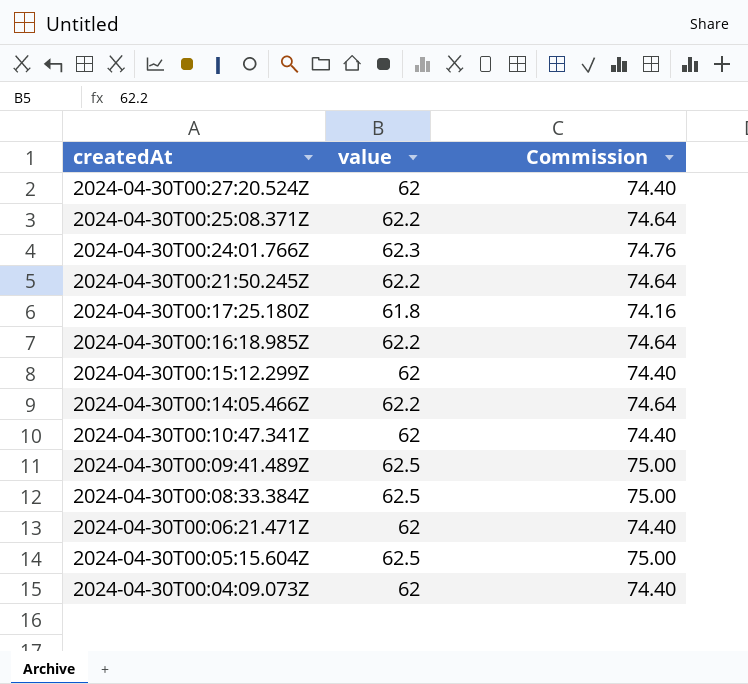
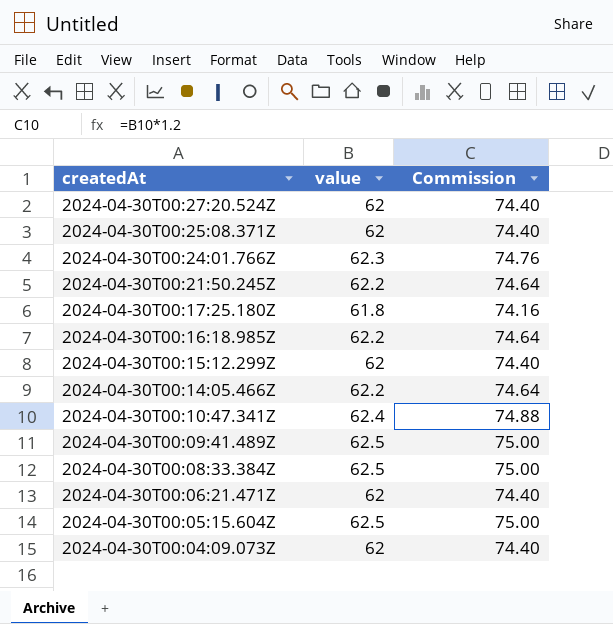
2024-04-30T00:25:08.371Z | value: 62.2 -> 62
2024-04-30T00:25:08.371Z | Commission: 74.64 -> 74.40
2024-04-30T00:10:47.341Z | value: 62 -> 62.4
2024-04-30T00:10:47.341Z | Commission: 74.40 -> 74.88

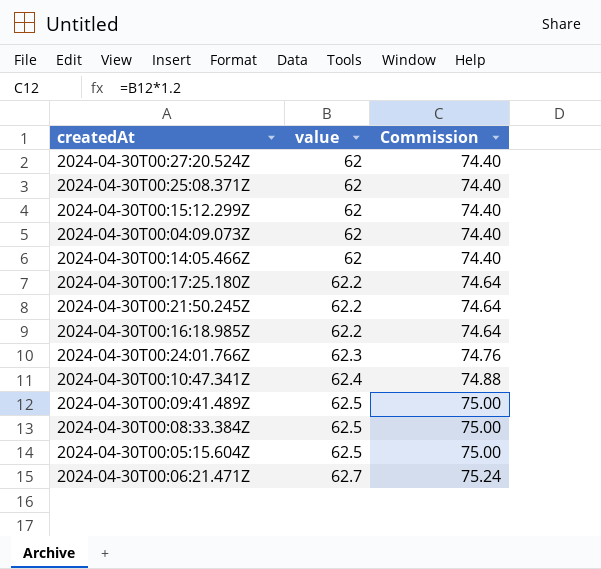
row order: createdAt descending -> value ascending
2024-04-30T00:14:05.466Z | value: 62.2 -> 62
2024-04-30T00:14:05.466Z | Commission: 74.64 -> 74.40
2024-04-30T00:17:25.180Z | value: 61.8 -> 62.2
2024-04-30T00:17:25.180Z | Commission: 74.16 -> 74.64
2024-04-30T00:06:21.471Z | value: 62 -> 62.7
2024-04-30T00:06:21.471Z | Commission: 74.40 -> 75.24

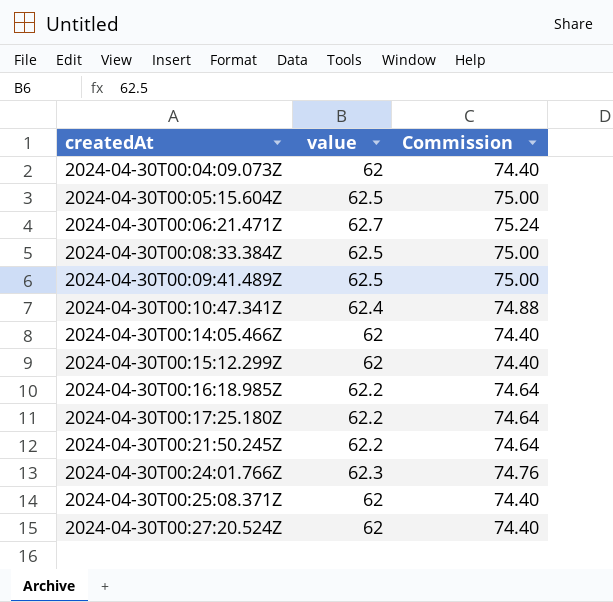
row order: value ascending -> createdAt ascending

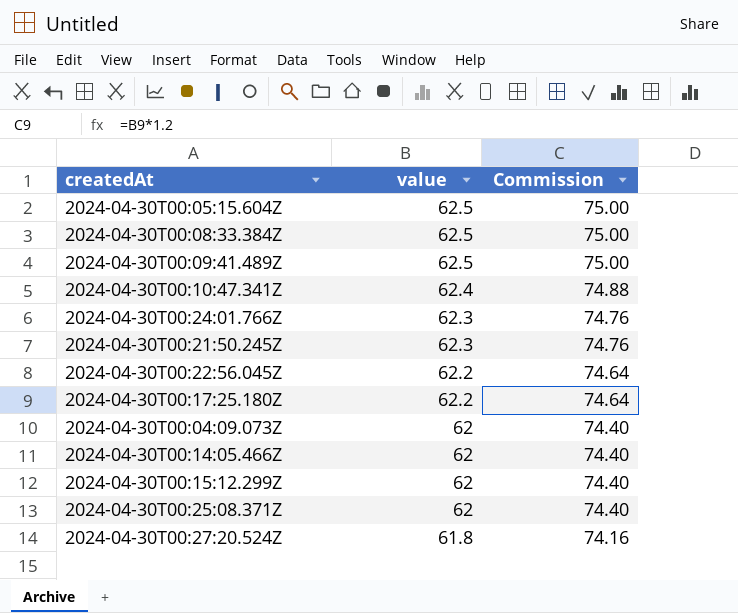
row order: createdAt ascending -> value descending
row 2024-04-30T00:06:21.471Z: 62.7 | 75.24 -> none
row 2024-04-30T00:16:18.985Z: 62.2 | 74.64 -> none
2024-04-30T00:21:50.245Z | value: 62.2 -> 62.3
2024-04-30T00:21:50.245Z | Commission: 74.64 -> 74.76
row 2024-04-30T00:22:56.045Z: none -> 62.2 | 74.64
2024-04-30T00:27:20.524Z | value: 62 -> 61.8
2024-04-30T00:27:20.524Z | Commission: 74.40 -> 74.16

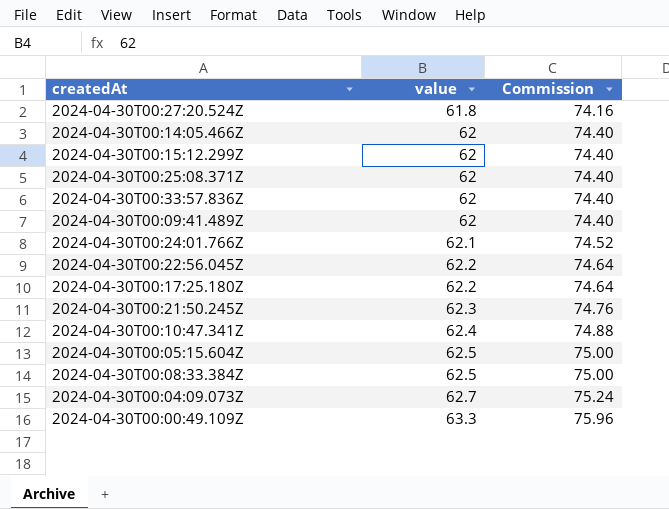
row order: value descending -> value ascending
row 2024-04-30T00:33:57.836Z: none -> 62 | 74.40
2024-04-30T00:09:41.489Z | value: 62.5 -> 62
2024-04-30T00:09:41.489Z | Commission: 75.00 -> 74.40
2024-04-30T00:24:01.766Z | value: 62.3 -> 62.1
2024-04-30T00:24:01.766Z | Commission: 74.76 -> 74.52
2024-04-30T00:04:09.073Z | value: 62 -> 62.7
2024-04-30T00:04:09.073Z | Commission: 74.40 -> 75.24
row 2024-04-30T00:00:49.109Z: none -> 63.3 | 75.96

